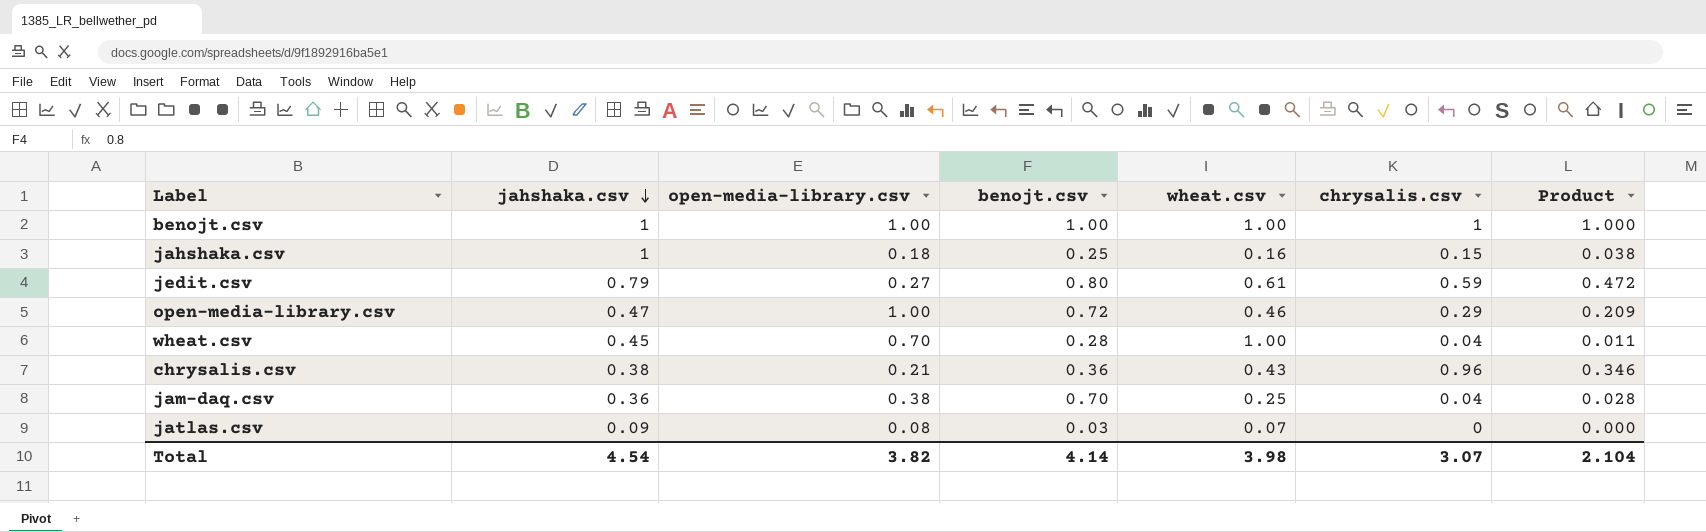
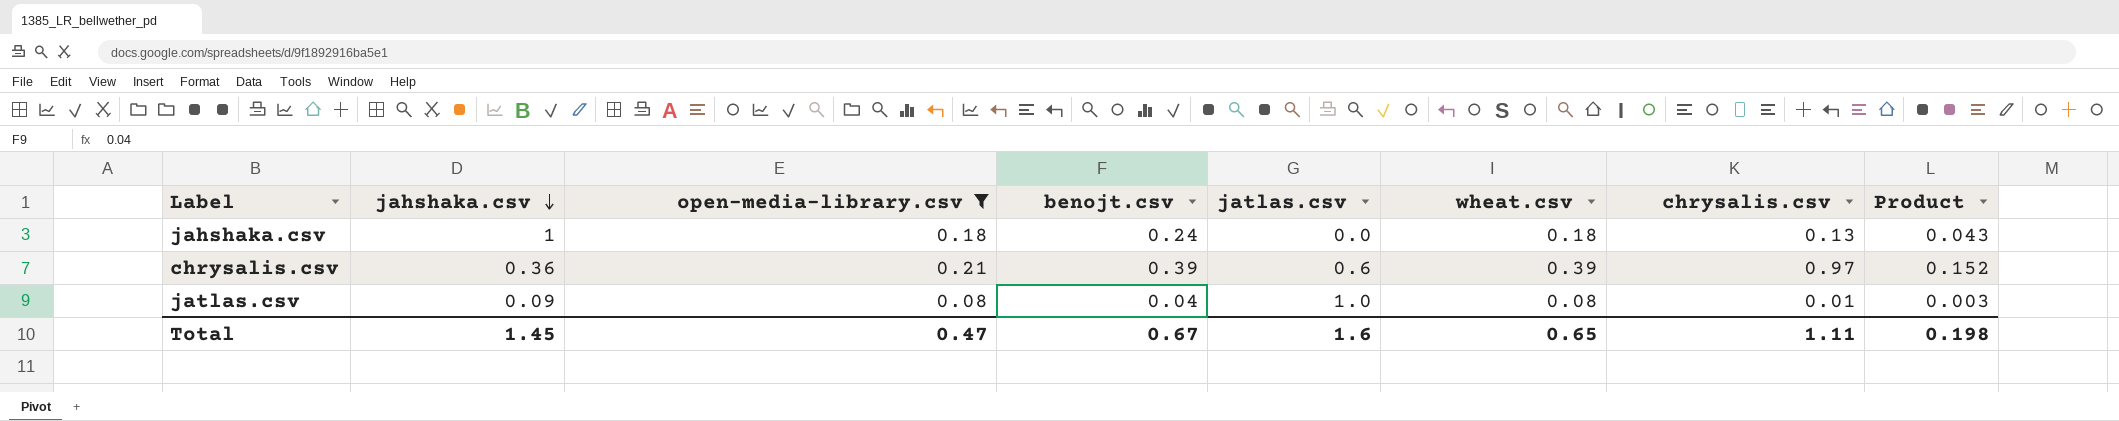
filter: none -> open-media-library.csv <= 0.21
column jatlas.csv | position: none -> 5
column Product | formula: [benojt.csv] * [chrysalis.csv] -> [benojt.csv] * [wheat.csv]
jahshaka.csv | benojt.csv: 0.25 -> 0.24
jahshaka.csv | wheat.csv: 0.16 -> 0.18
jahshaka.csv | chrysalis.csv: 0.15 -> 0.13
chrysalis.csv | jahshaka.csv: 0.38 -> 0.36
chrysalis.csv | benojt.csv: 0.36 -> 0.39
chrysalis.csv | wheat.csv: 0.43 -> 0.39
chrysalis.csv | chrysalis.csv: 0.96 -> 0.97
jatlas.csv | benojt.csv: 0.03 -> 0.04
jatlas.csv | wheat.csv: 0.07 -> 0.08
jatlas.csv | chrysalis.csv: 0 -> 0.01
Total | jahshaka.csv: 4.54 -> 1.45
Total | open-media-library.csv: 3.82 -> 0.47
Total | benojt.csv: 4.14 -> 0.67
Total | wheat.csv: 3.98 -> 0.65
Total | chrysalis.csv: 3.07 -> 1.11
Total | Product: 2.104 -> 0.198

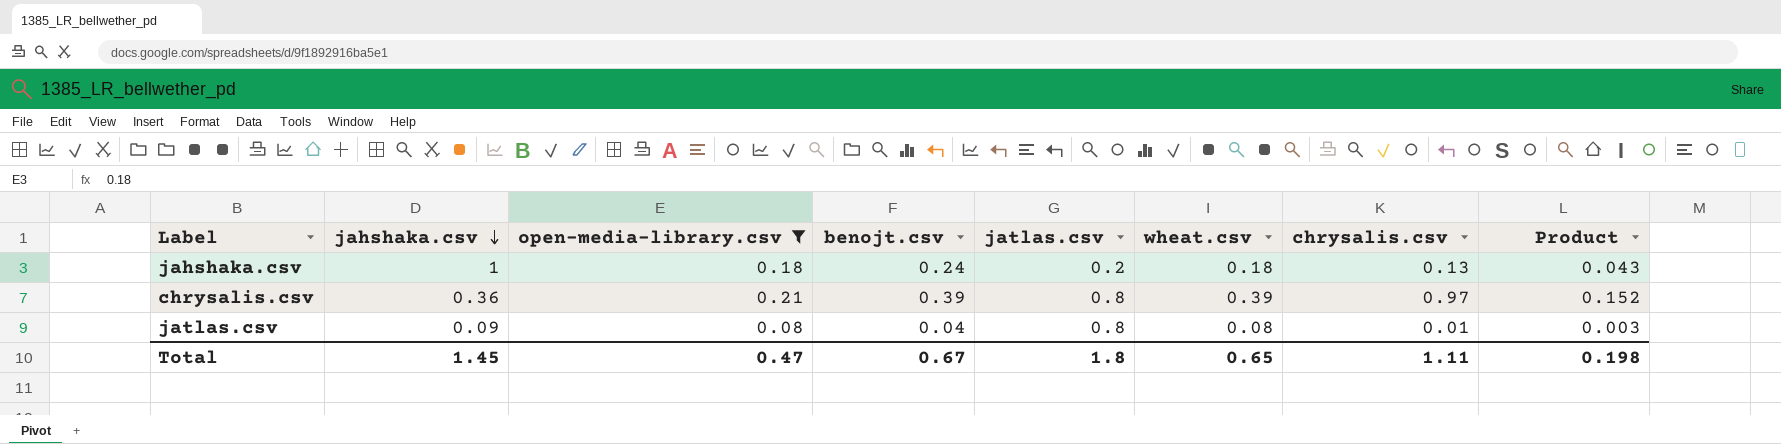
jahshaka.csv | jatlas.csv: 0.0 -> 0.2
chrysalis.csv | jatlas.csv: 0.6 -> 0.8
jatlas.csv | jatlas.csv: 1.0 -> 0.8
Total | jatlas.csv: 1.6 -> 1.8

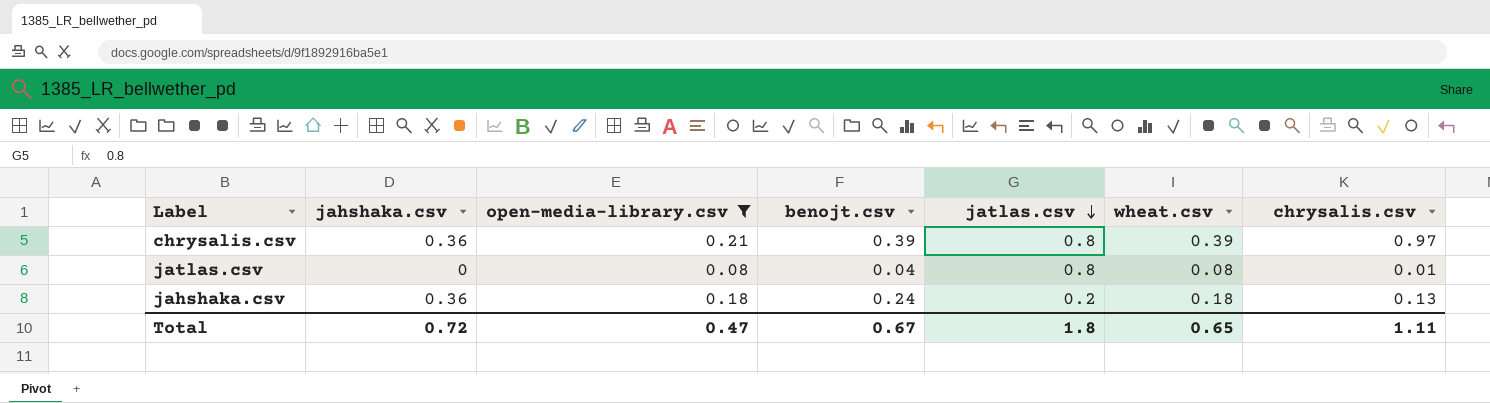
row order: jahshaka.csv descending -> jatlas.csv descending
column Product | formula: [benojt.csv] * [wheat.csv] -> none
jatlas.csv | jahshaka.csv: 0.09 -> 0
jahshaka.csv | jahshaka.csv: 1 -> 0.36
Total | jahshaka.csv: 1.45 -> 0.72

